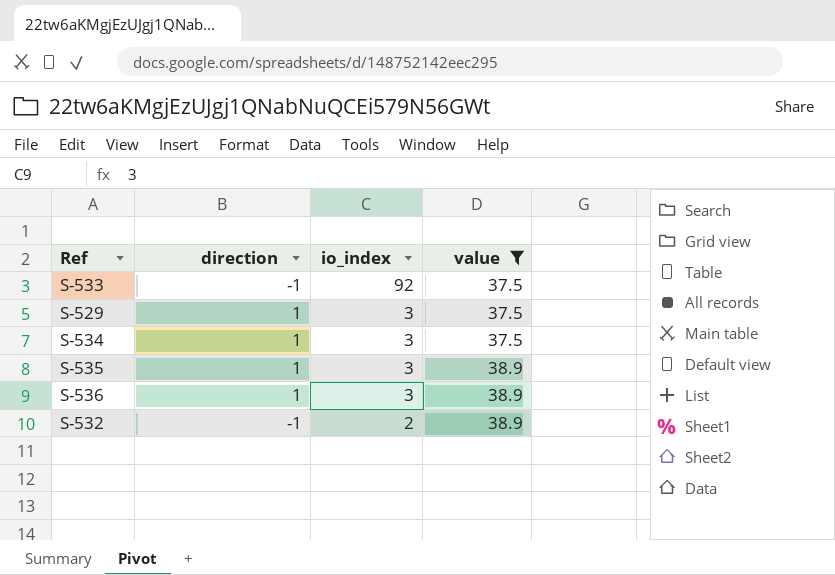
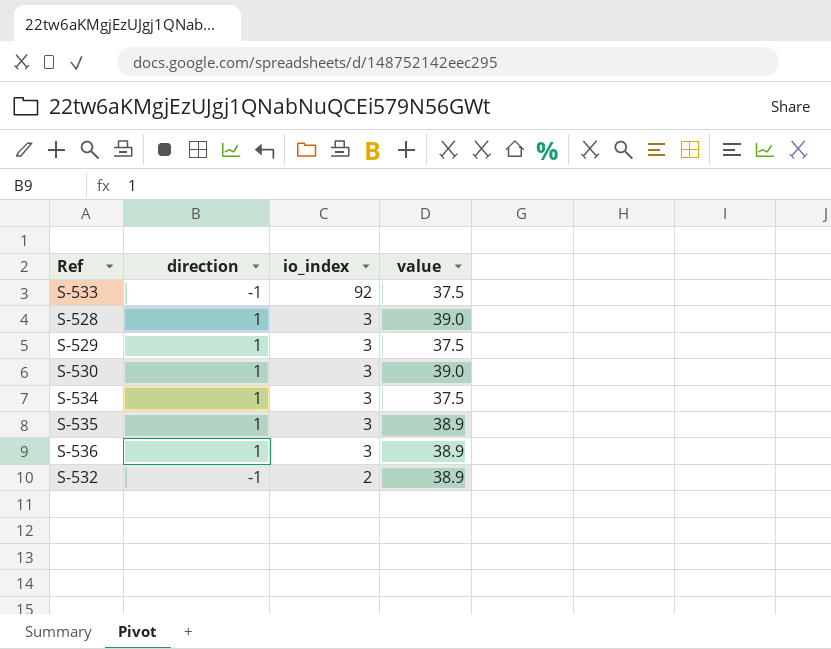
filter: value != 39.0 -> none

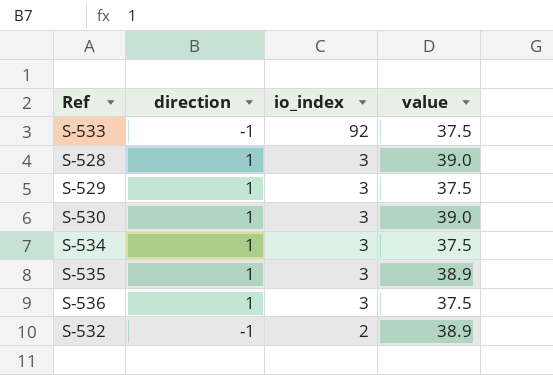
S-536 | value: 38.9 -> 37.5

